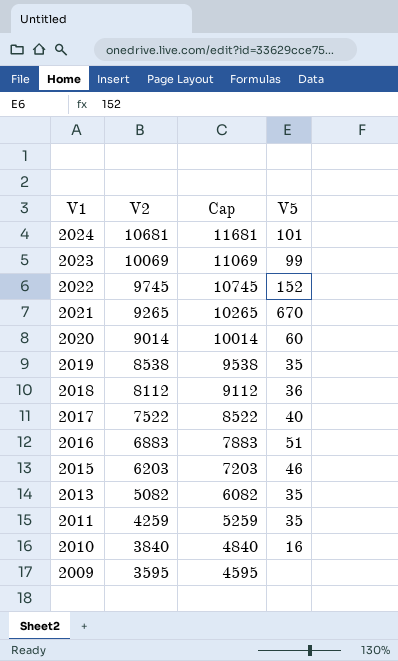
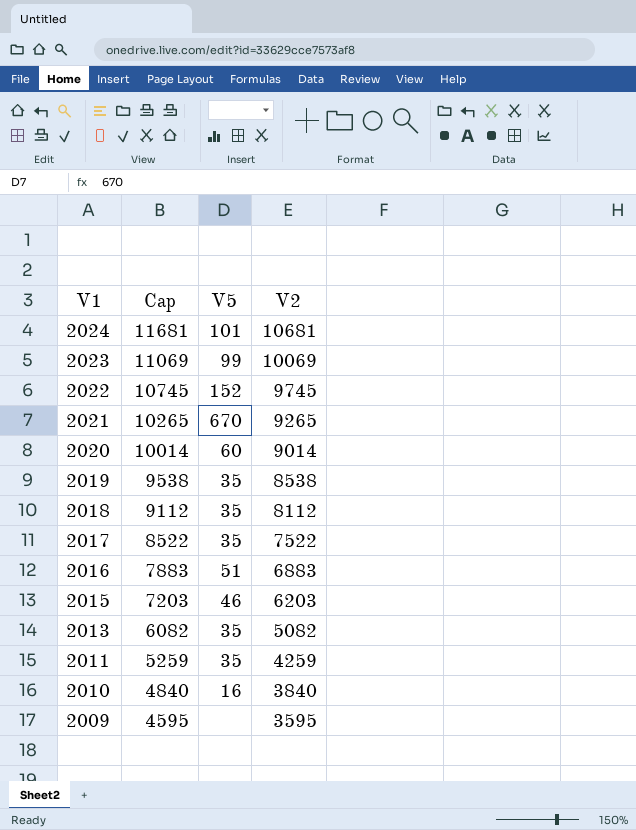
column V2 | position: 2 -> 4
2018 | V5: 36 -> 35
2017 | V5: 40 -> 35

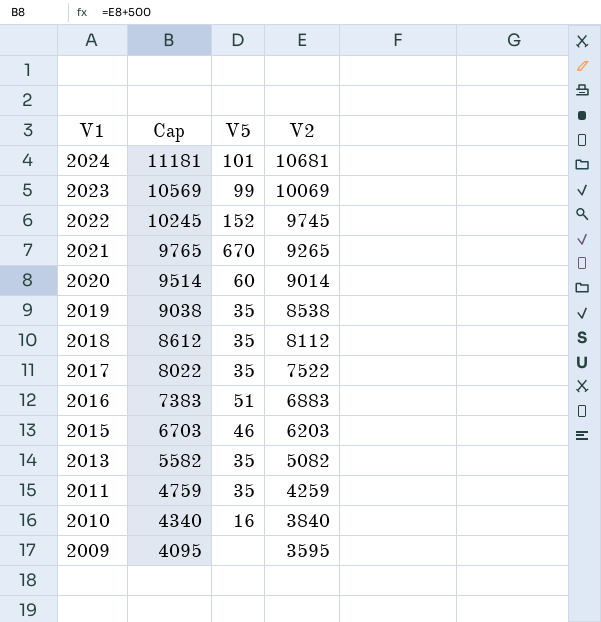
column Cap | formula: [V2] + 1000 -> [V2] + 500

